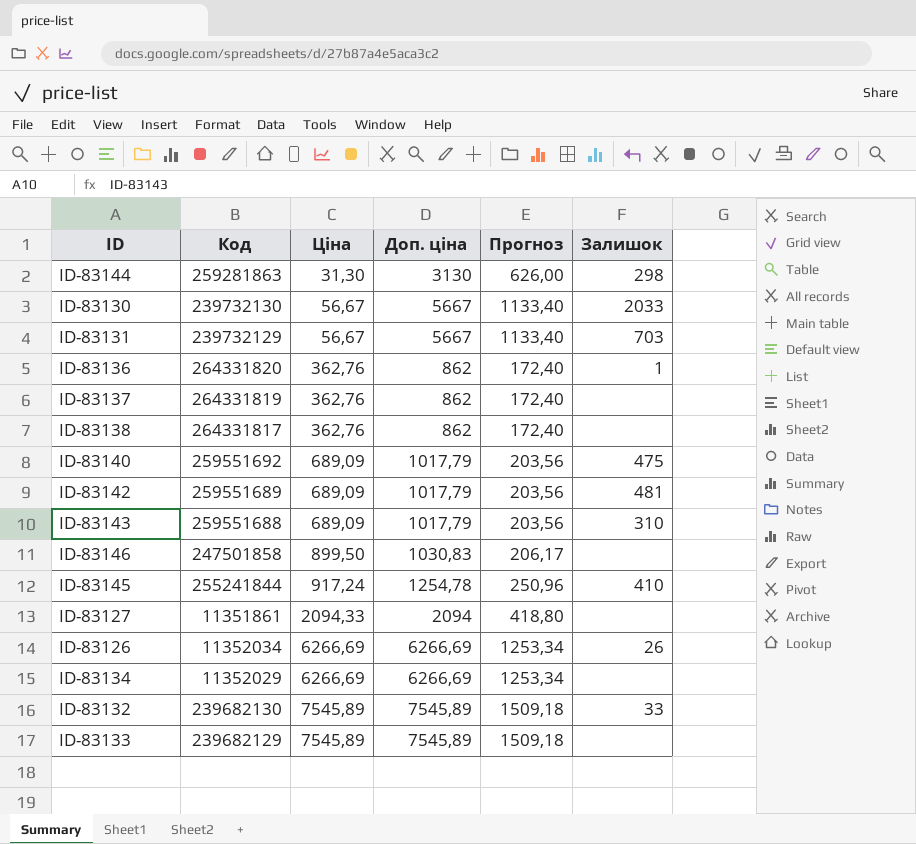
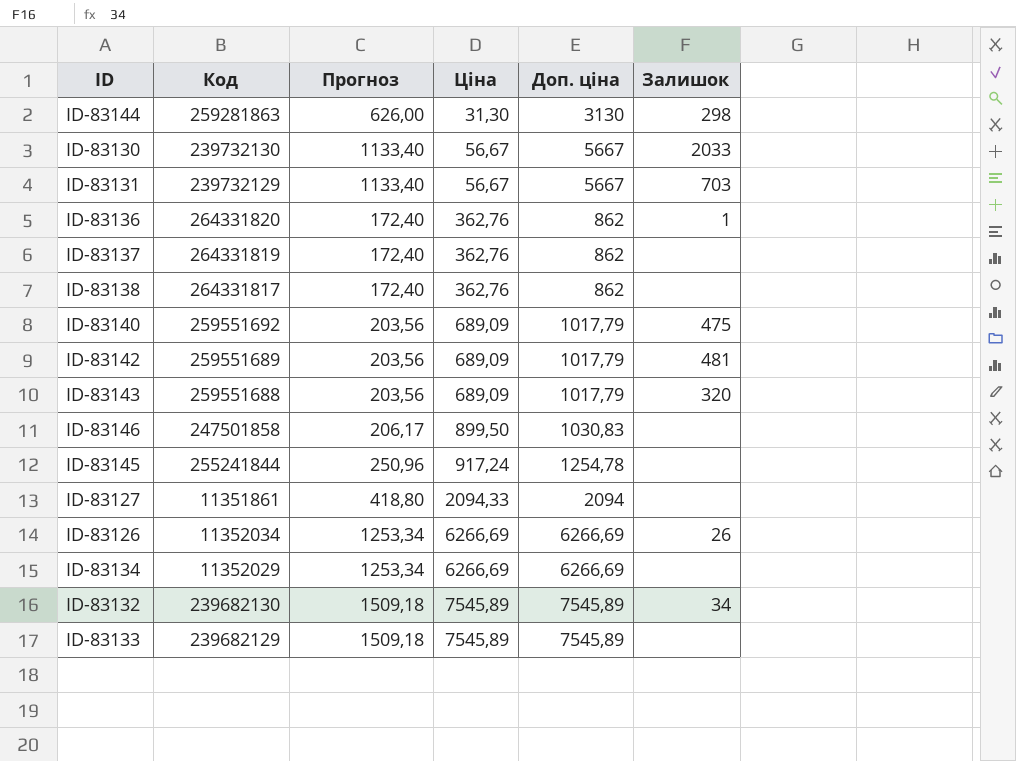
column Прогноз | position: 5 -> 3
ID-83143 | Залишок: 310 -> 320
ID-83145 | Залишок: 410 -> none
ID-83132 | Залишок: 33 -> 34

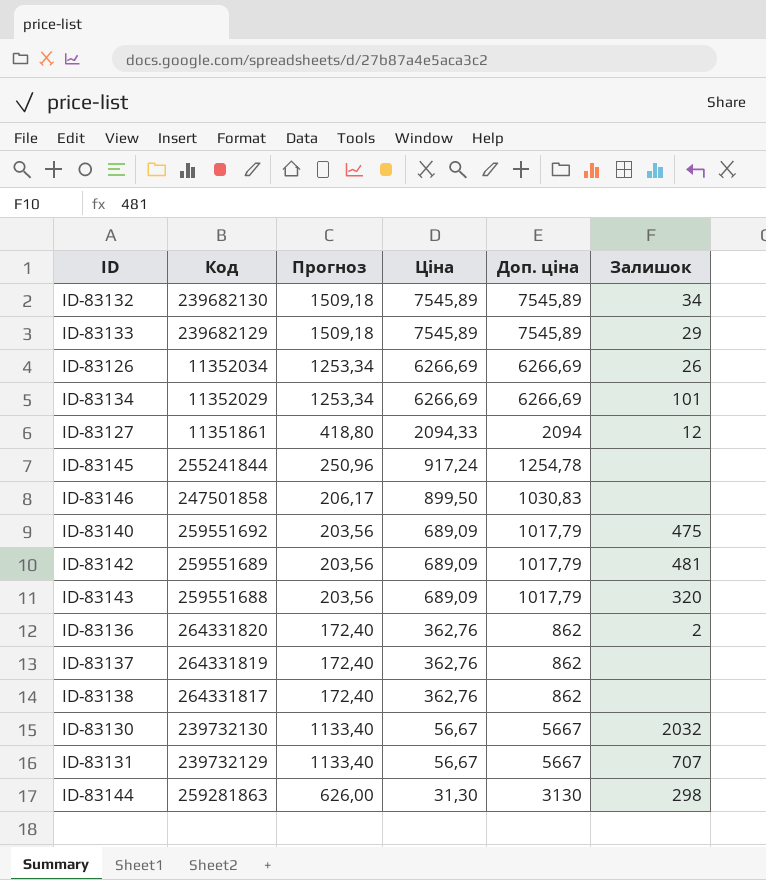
row order: Ціна ascending -> Ціна descending
ID-83133 | Залишок: none -> 29
ID-83134 | Залишок: none -> 101
ID-83127 | Залишок: none -> 12
ID-83136 | Залишок: 1 -> 2
ID-83130 | Залишок: 2033 -> 2032
ID-83131 | Залишок: 703 -> 707

